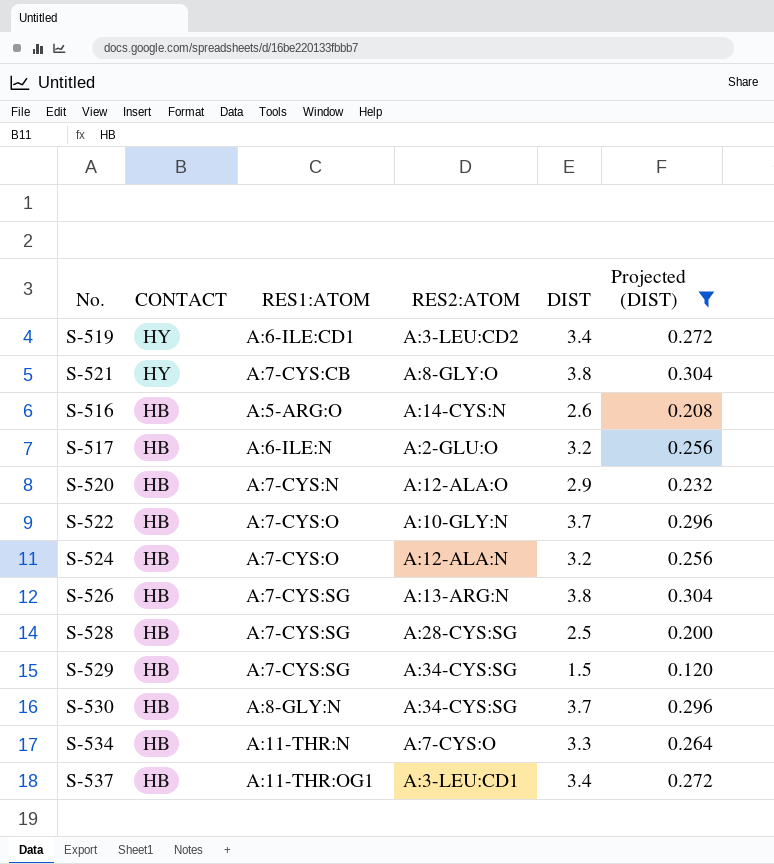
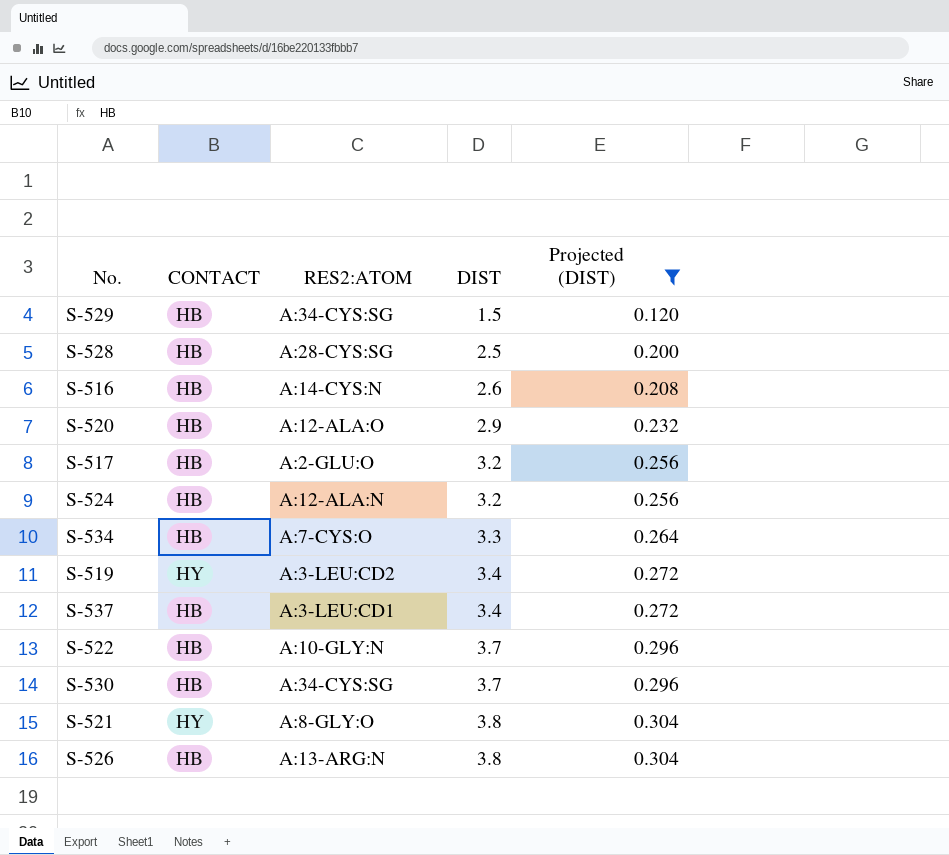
row order: CONTACT descending -> DIST ascending
column RES1:ATOM | position: 3 -> none

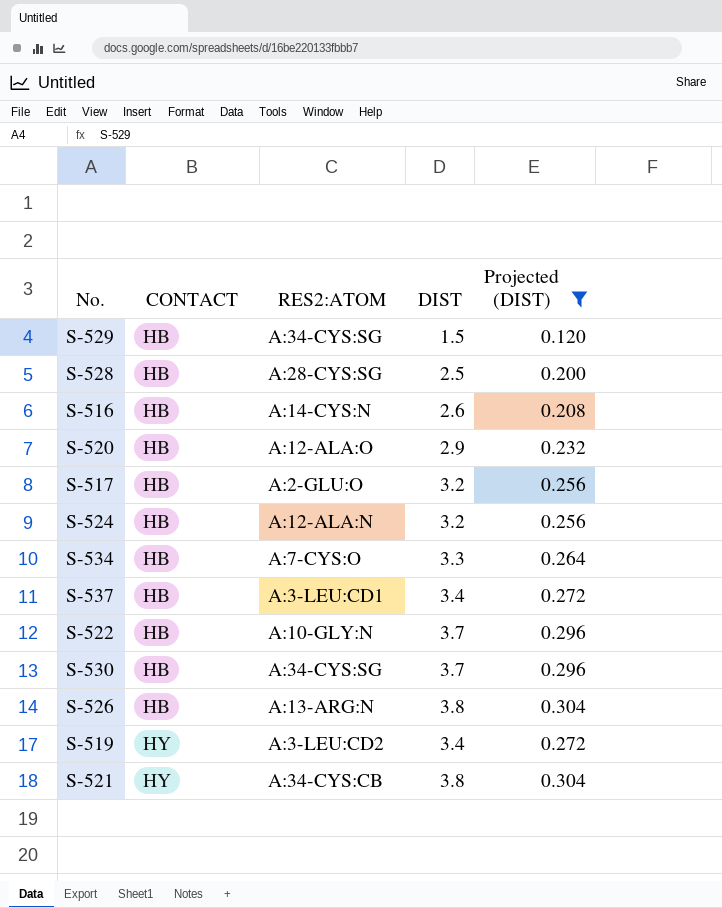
row order: DIST ascending -> CONTACT ascending
S-521 | RES2:ATOM: A:8-GLY:O -> A:34-CYS:CB

